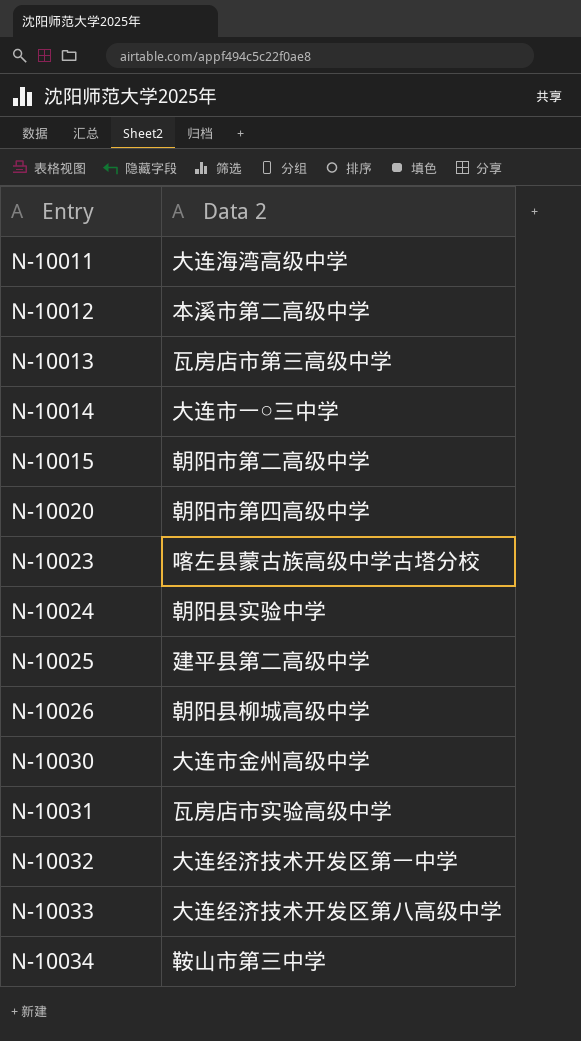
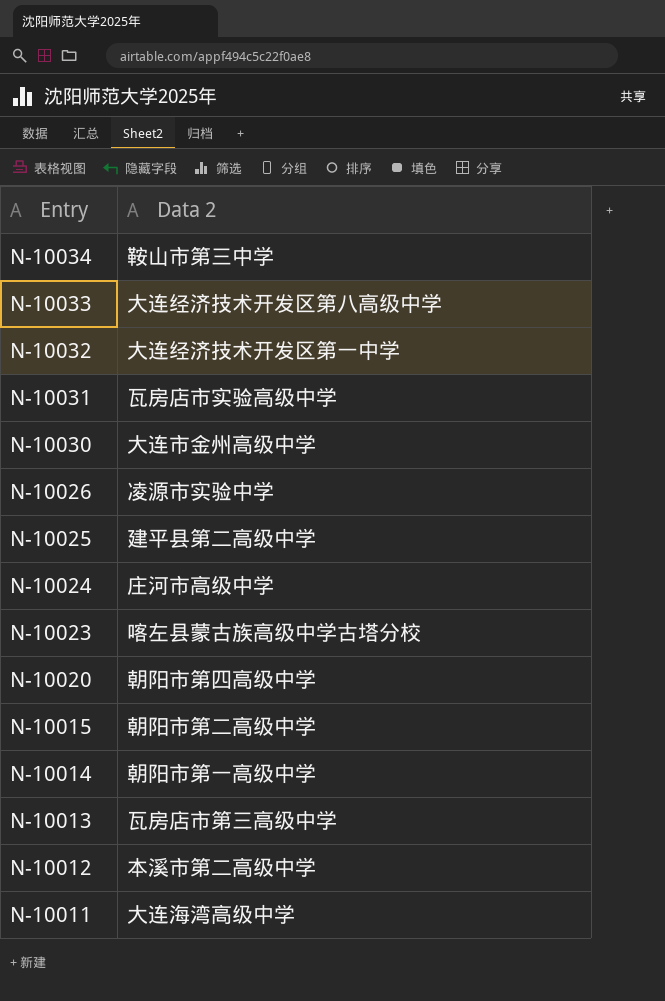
row order: Entry ascending -> Entry descending
N-10026 | Data 2: 朝阳县柳城高级中学 -> 凌源市实验中学
N-10024 | Data 2: 朝阳县实验中学 -> 庄河市高级中学
N-10014 | Data 2: 大连市一○三中学 -> 朝阳市第一高级中学

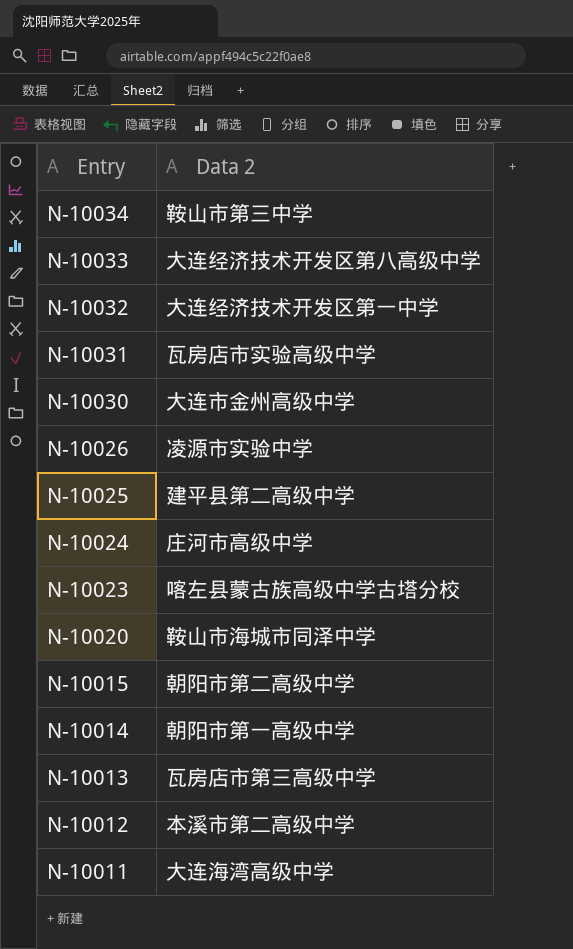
N-10020 | Data 2: 朝阳市第四高级中学 -> 鞍山市海城市同泽中学

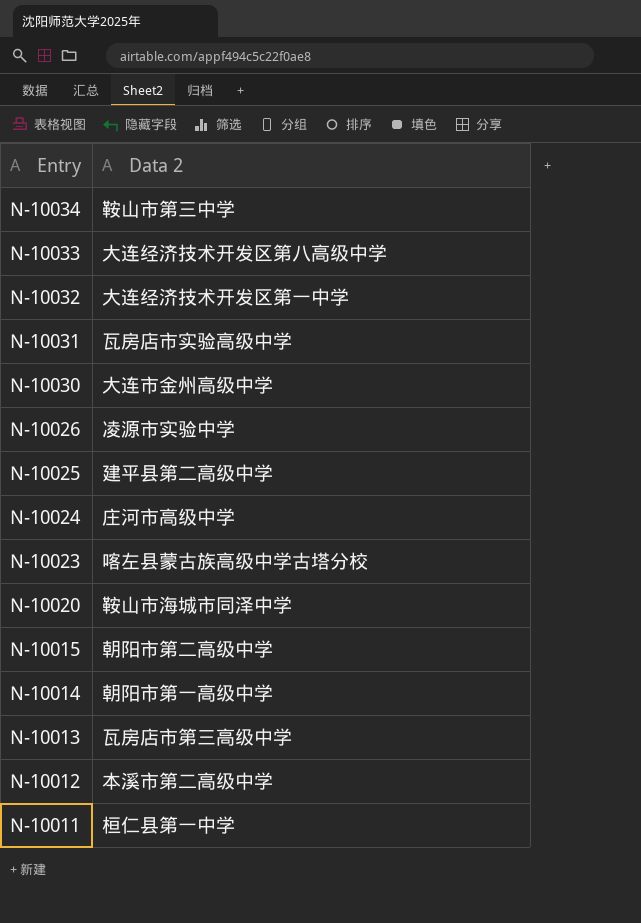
N-10011 | Data 2: 大连海湾高级中学 -> 桓仁县第一中学

